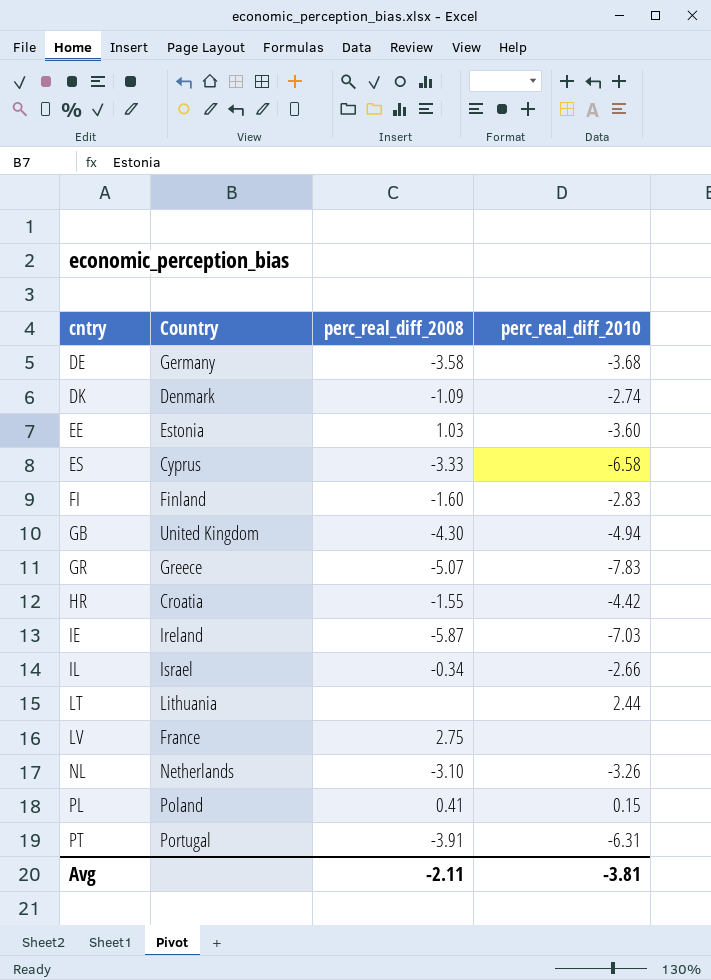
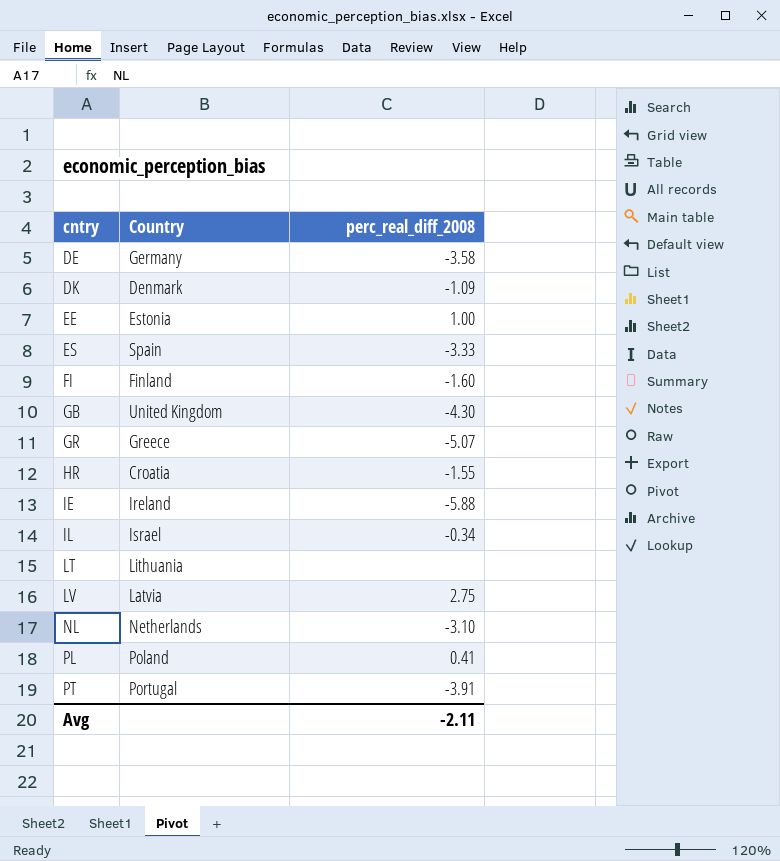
column perc_real_diff_2010 | position: 4 -> none
EE | perc_real_diff_2008: 1.03 -> 1.00
ES | Country: Cyprus -> Spain
IE | perc_real_diff_2008: -5.87 -> -5.88
LV | Country: France -> Latvia

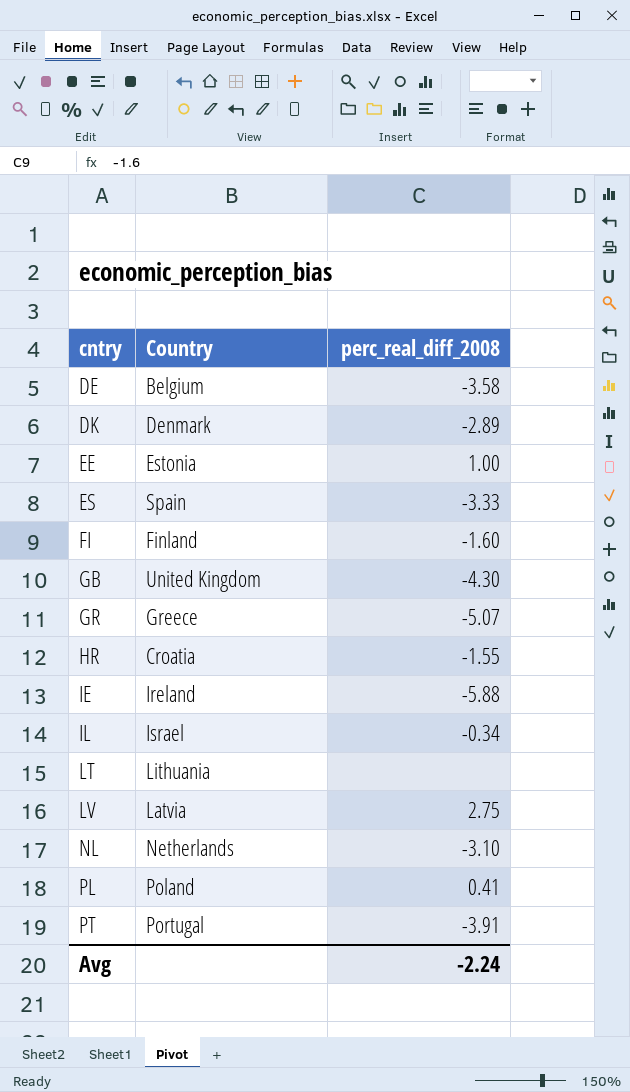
DE | Country: Germany -> Belgium
DK | perc_real_diff_2008: -1.09 -> -2.89
Avg | perc_real_diff_2008: -2.11 -> -2.24

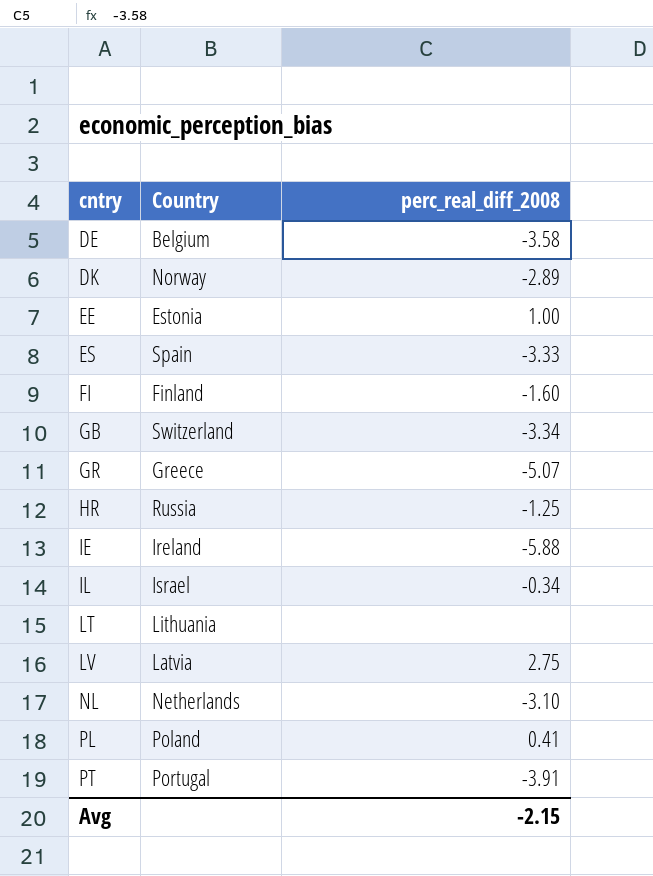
DK | Country: Denmark -> Norway
GB | Country: United Kingdom -> Switzerland
GB | perc_real_diff_2008: -4.30 -> -3.34
HR | Country: Croatia -> Russia
HR | perc_real_diff_2008: -1.55 -> -1.25
Avg | perc_real_diff_2008: -2.24 -> -2.15

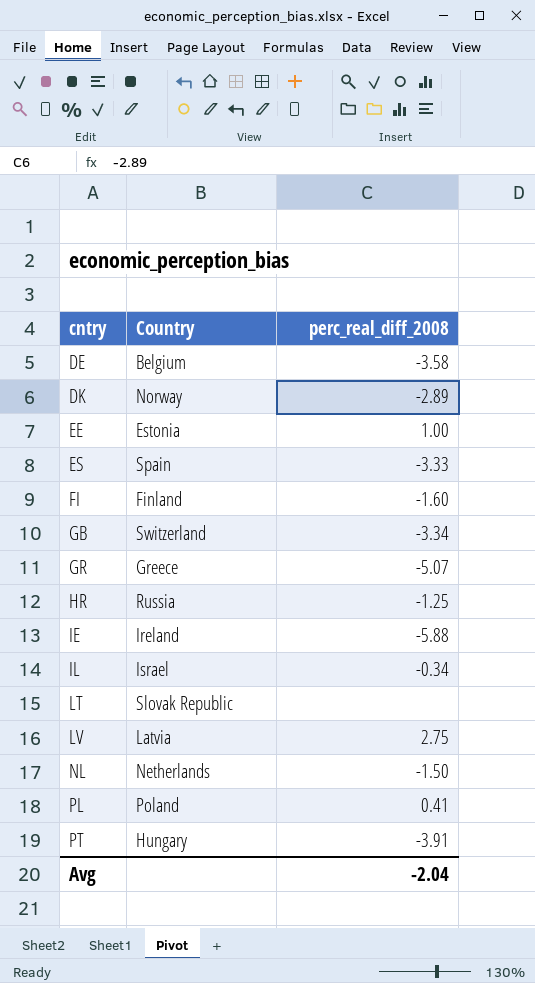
LT | Country: Lithuania -> Slovak Republic
NL | perc_real_diff_2008: -3.10 -> -1.50
PT | Country: Portugal -> Hungary
Avg | perc_real_diff_2008: -2.15 -> -2.04

